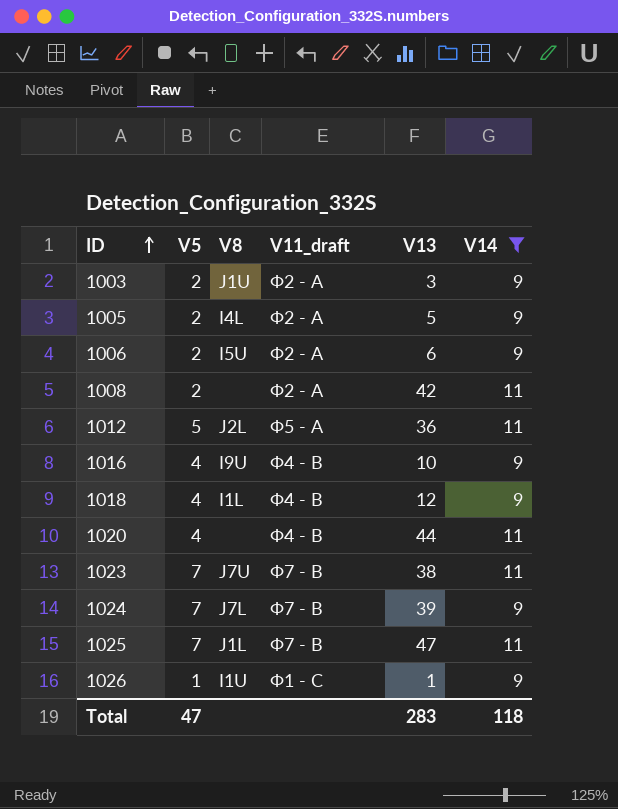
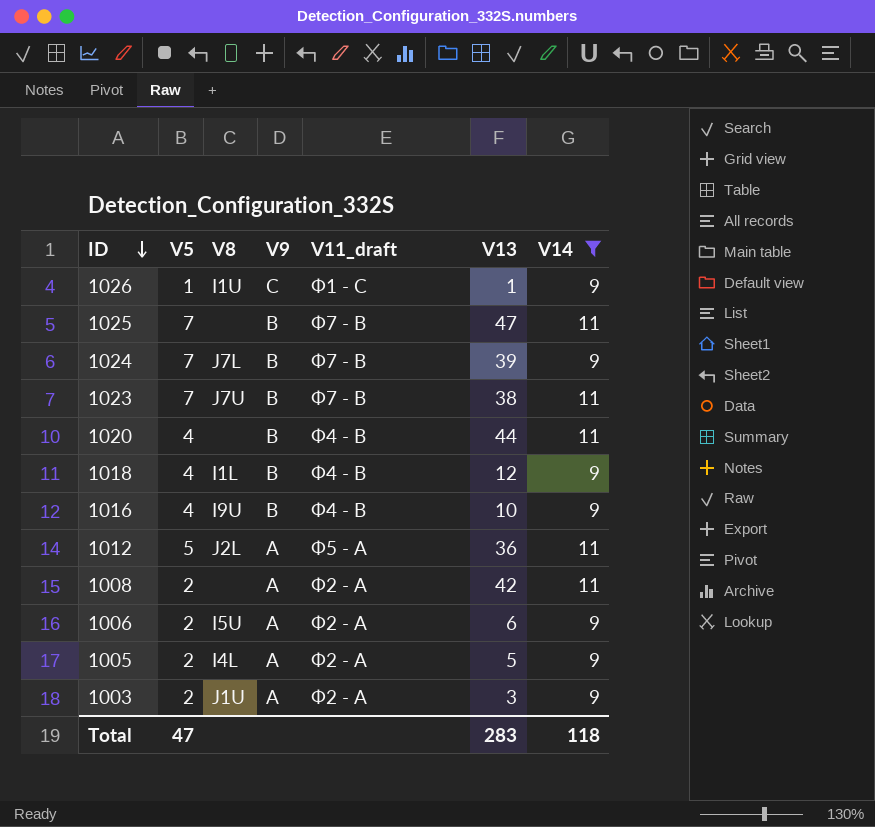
row order: ID ascending -> ID descending
column V9 | position: none -> 4
1025 | V8: J1L -> none

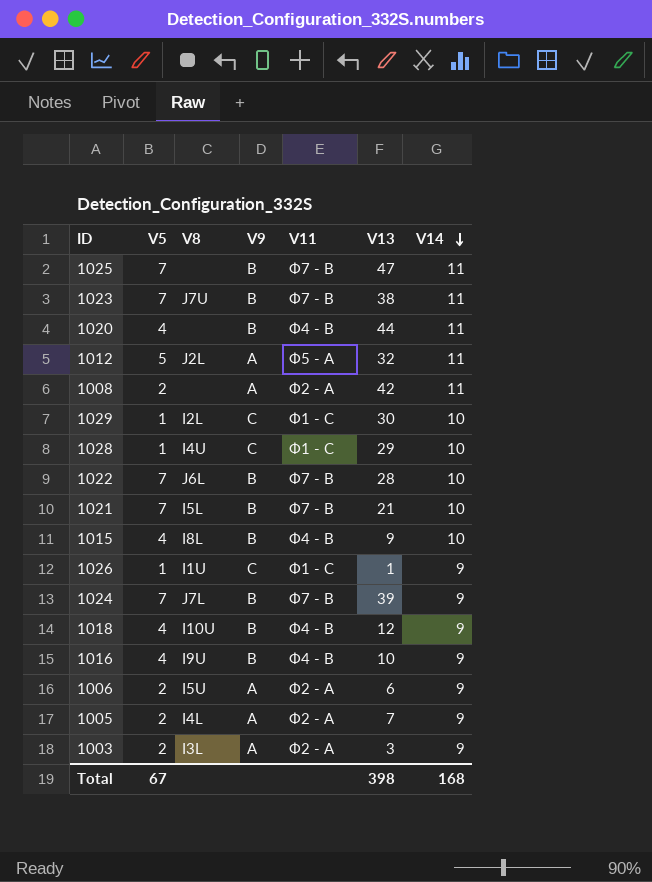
filter: V14 != 10 -> none
row order: ID descending -> V14 descending
column name: V11_draft -> V11
1012 | V13: 36 -> 32
1018 | V8: I1L -> I10U
1005 | V13: 5 -> 7
1003 | V8: J1U -> I3L
Total | V5: 47 -> 67
Total | V13: 283 -> 398
Total | V14: 118 -> 168

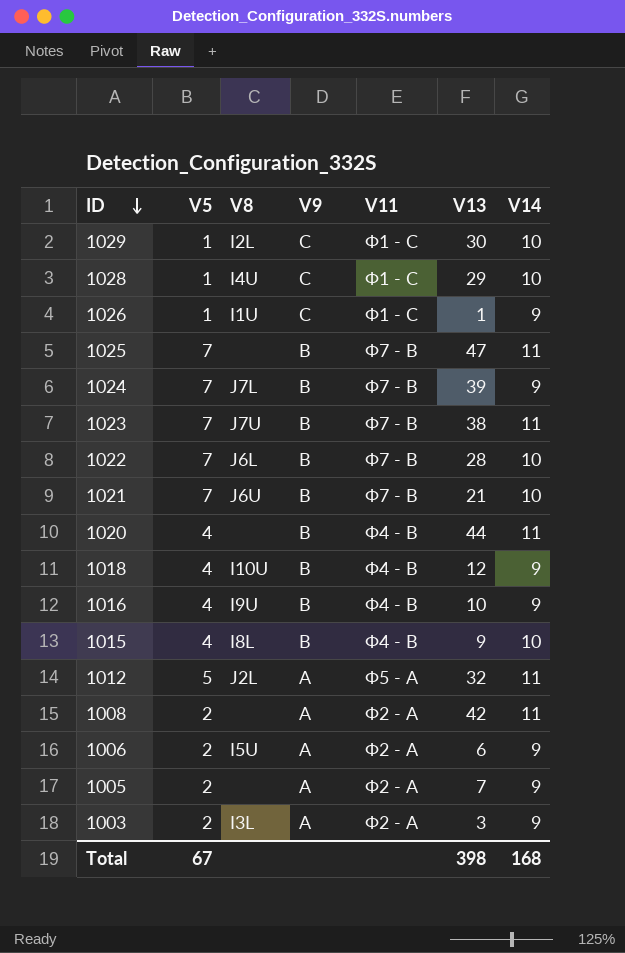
row order: V14 descending -> ID descending
1021 | V8: I5L -> J6U
1005 | V8: I4L -> none

